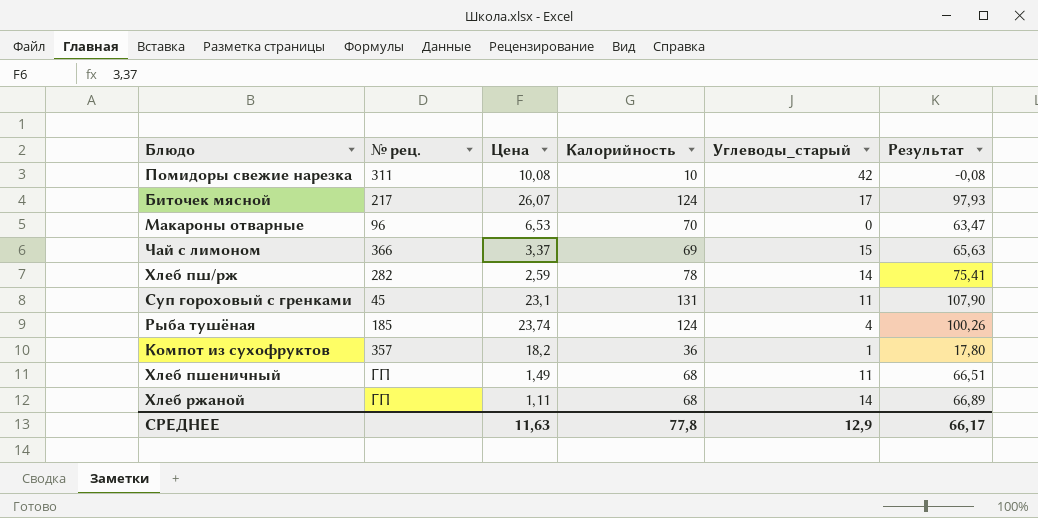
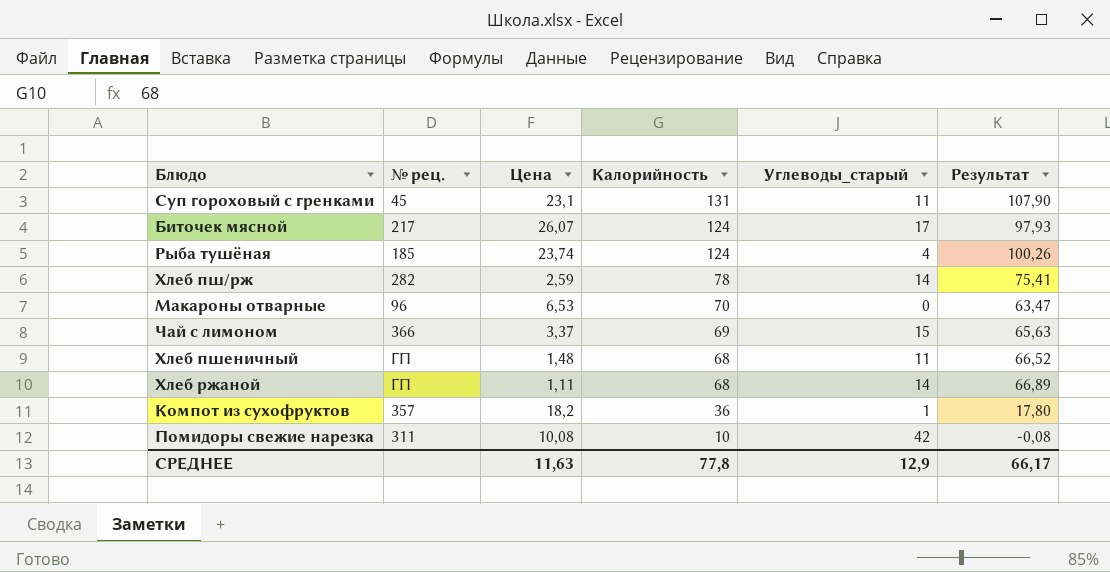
row order: none -> Калорийность descending
Хлеб пшеничный | Цена: 1,49 -> 1,48
Хлеб пшеничный | Результат: 66,51 -> 66,52

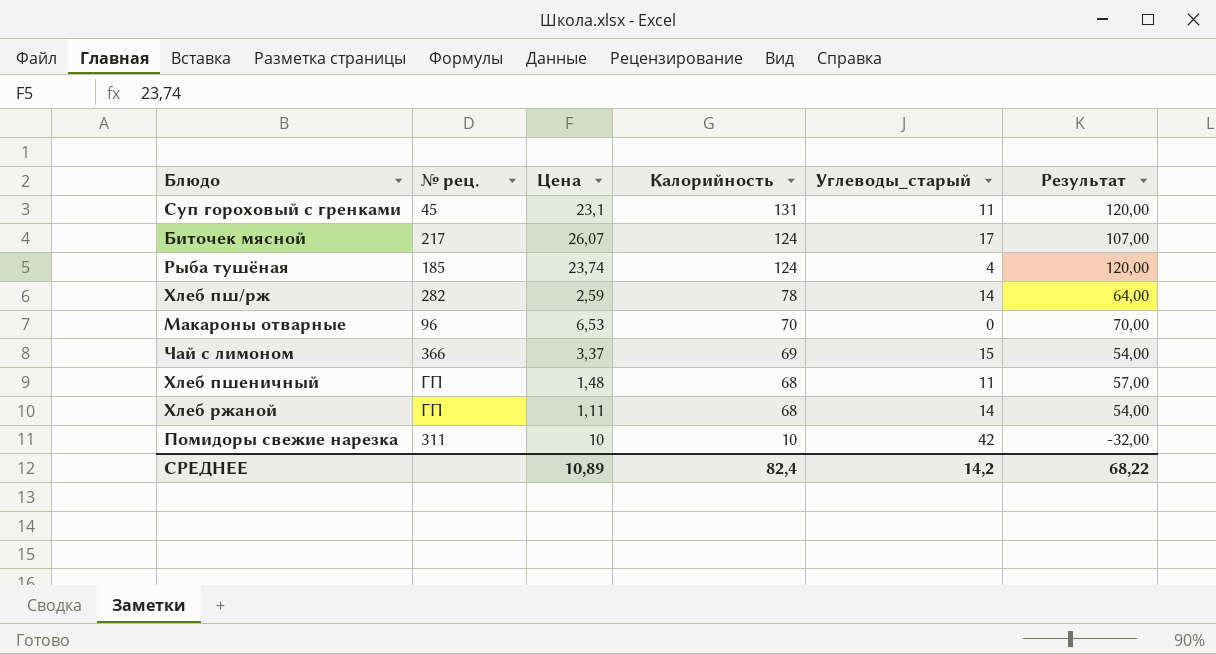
column Результат | formula: [Калорийность] - [Цена] -> [Калорийность] - [Углеводы_старый]
row Компот из сухофруктов: 357 | 18,2 | 36 | 1 | 17,80 -> none
Помидоры свежие нарезка | Цена: 10,08 -> 10
СРЕДНЕЕ | Цена: 11,63 -> 10,89
СРЕДНЕЕ | Калорийность: 77,8 -> 82,4
СРЕДНЕЕ | Углеводы_старый: 12,9 -> 14,2
СРЕДНЕЕ | Результат: 66,17 -> 68,22

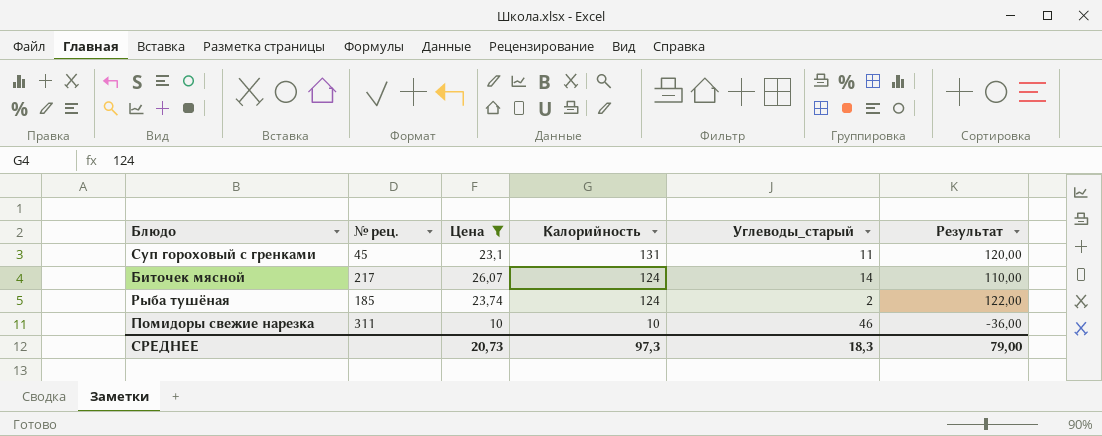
filter: none -> Цена >= 10
Биточек мясной | Углеводы_старый: 17 -> 14
Биточек мясной | Результат: 107,00 -> 110,00
Рыба тушёная | Углеводы_старый: 4 -> 2
Рыба тушёная | Результат: 120,00 -> 122,00
Помидоры свежие нарезка | Углеводы_старый: 42 -> 46
Помидоры свежие нарезка | Результат: -32,00 -> -36,00
СРЕДНЕЕ | Цена: 10,89 -> 20,73
СРЕДНЕЕ | Калорийность: 82,4 -> 97,3
СРЕДНЕЕ | Углеводы_старый: 14,2 -> 18,3
СРЕДНЕЕ | Результат: 68,22 -> 79,00

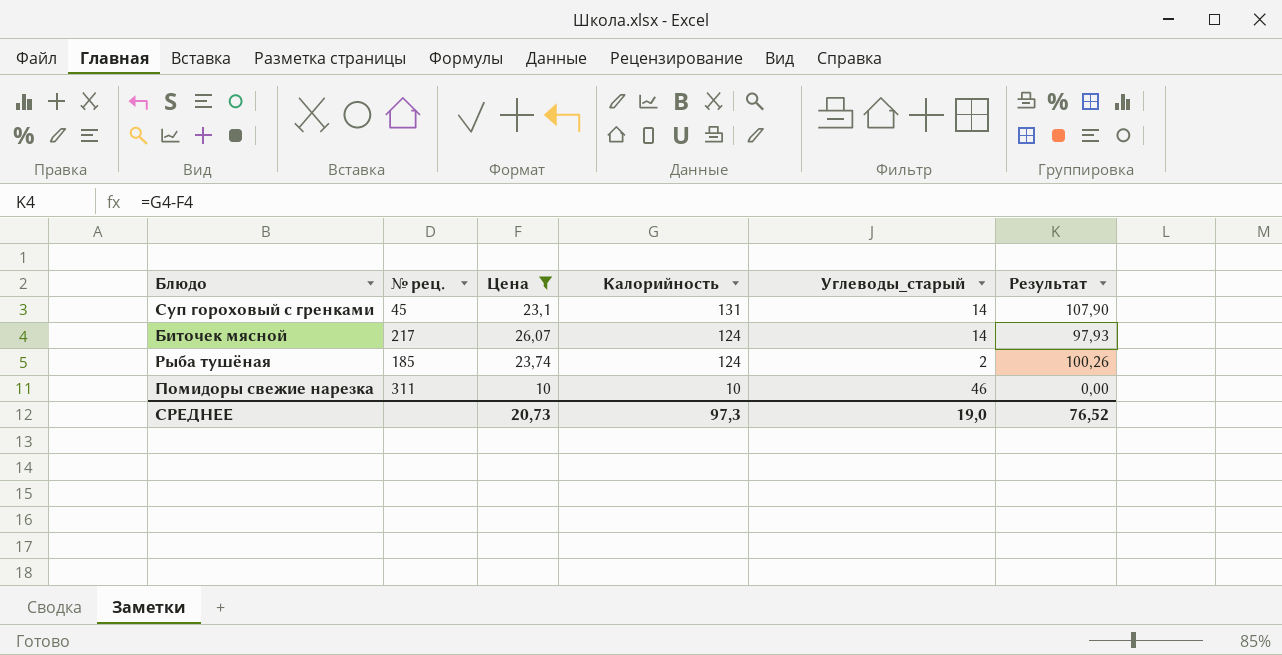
column Результат | formula: [Калорийность] - [Углеводы_старый] -> [Калорийность] - [Цена]
Суп гороховый с гренками | Углеводы_старый: 11 -> 14
СРЕДНЕЕ | Углеводы_старый: 18,3 -> 19,0
СРЕДНЕЕ | Результат: 79,00 -> 76,52

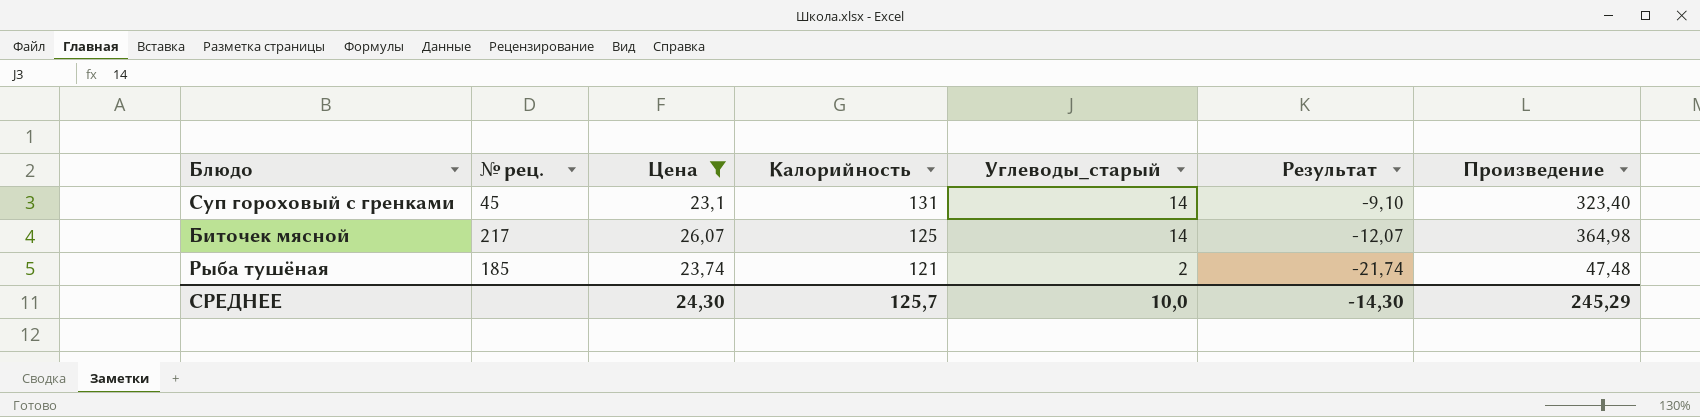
column Результат | formula: [Калорийность] - [Цена] -> [Углеводы_старый] - [Цена]
column Произведение | formula: none -> [Цена] * [Углеводы_старый]
row Помидоры свежие нарезка: 311 | 10 | 10 | 46 | 0,00 -> none
Биточек мясной | Калорийность: 124 -> 125
Рыба тушёная | Калорийность: 124 -> 121
СРЕДНЕЕ | Цена: 20,73 -> 24,30
СРЕДНЕЕ | Калорийность: 97,3 -> 125,7
СРЕДНЕЕ | Углеводы_старый: 19,0 -> 10,0
СРЕДНЕЕ | Результат: 76,52 -> -14,30

